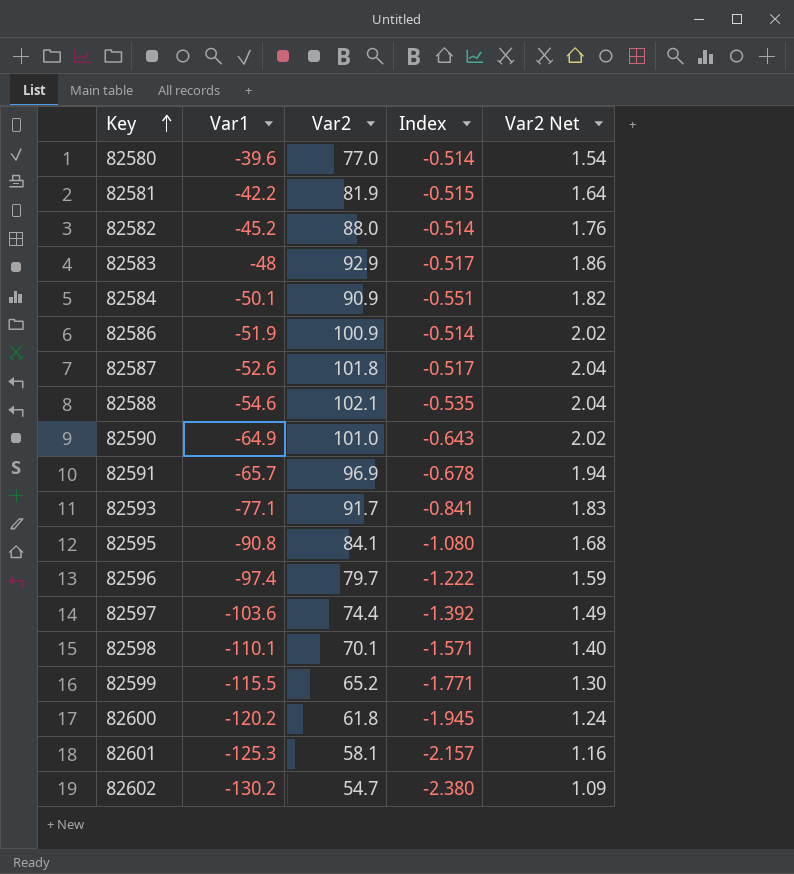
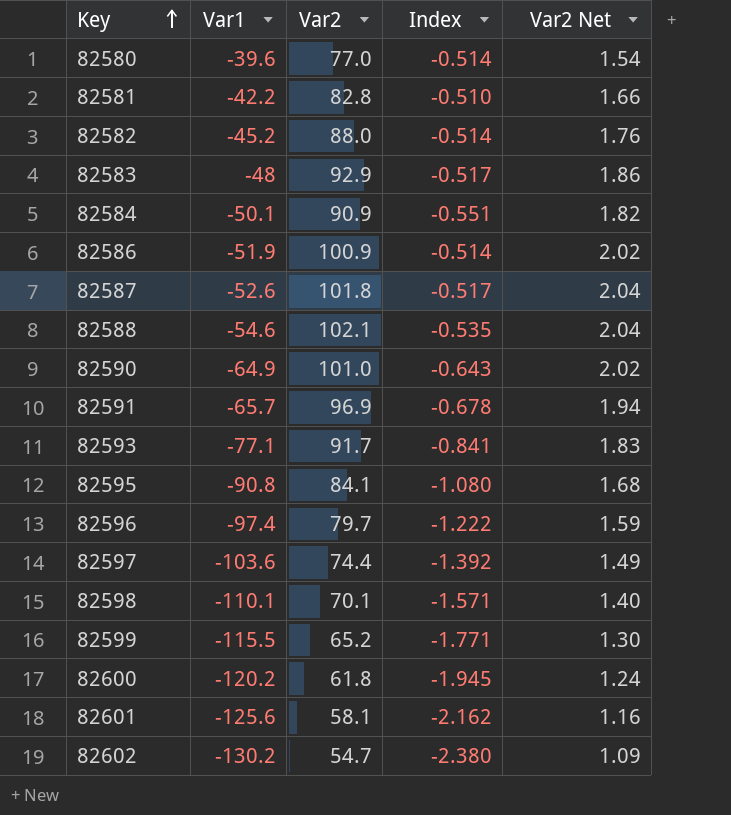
82581 | Var2: 81.9 -> 82.8
82581 | Index: -0.515 -> -0.510
82581 | Var2 Net: 1.64 -> 1.66
82601 | Var1: -125.3 -> -125.6
82601 | Index: -2.157 -> -2.162

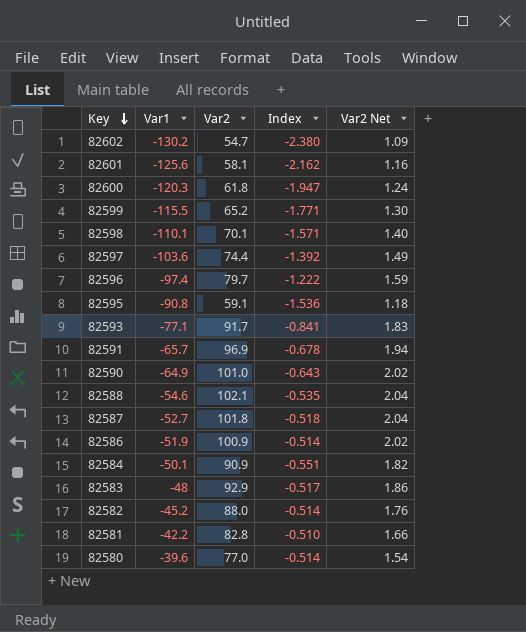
row order: Key ascending -> Key descending
82600 | Var1: -120.2 -> -120.3
82600 | Index: -1.945 -> -1.947
82595 | Var2: 84.1 -> 59.1
82595 | Index: -1.080 -> -1.536
82595 | Var2 Net: 1.68 -> 1.18
82587 | Var1: -52.6 -> -52.7
82587 | Index: -0.517 -> -0.518

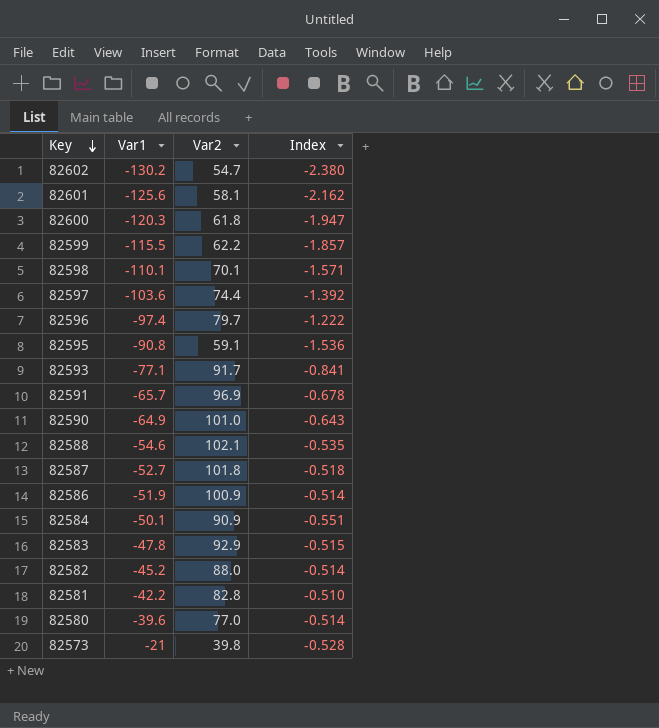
column Var2 Net | formula: [Var2] * 0.02 -> none
82599 | Var2: 65.2 -> 62.2
82599 | Index: -1.771 -> -1.857
82583 | Var1: -48 -> -47.8
82583 | Index: -0.517 -> -0.515
row 82573: none -> -21 | 39.8 | -0.528

